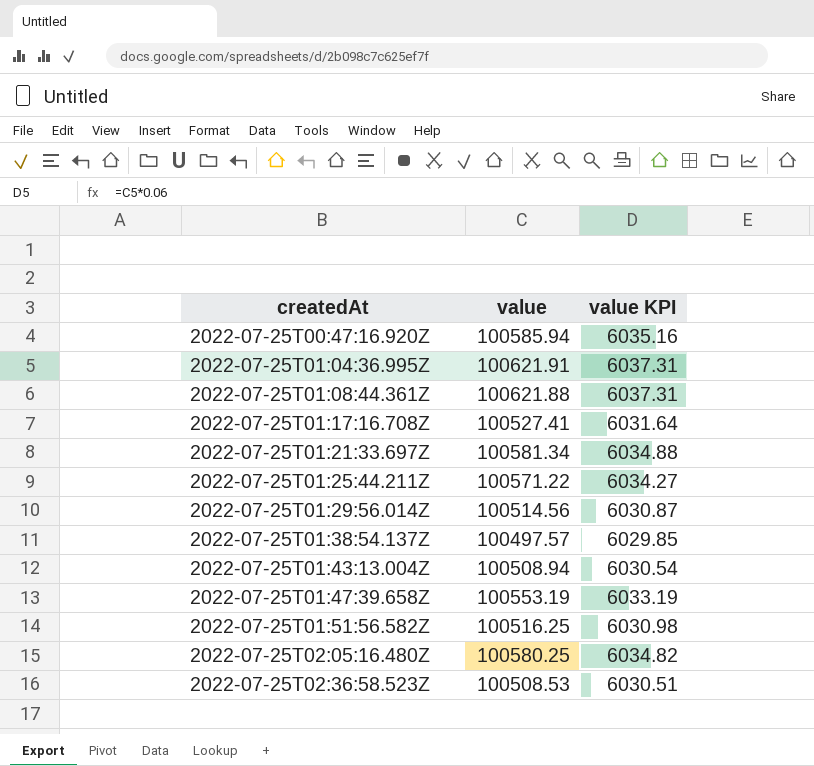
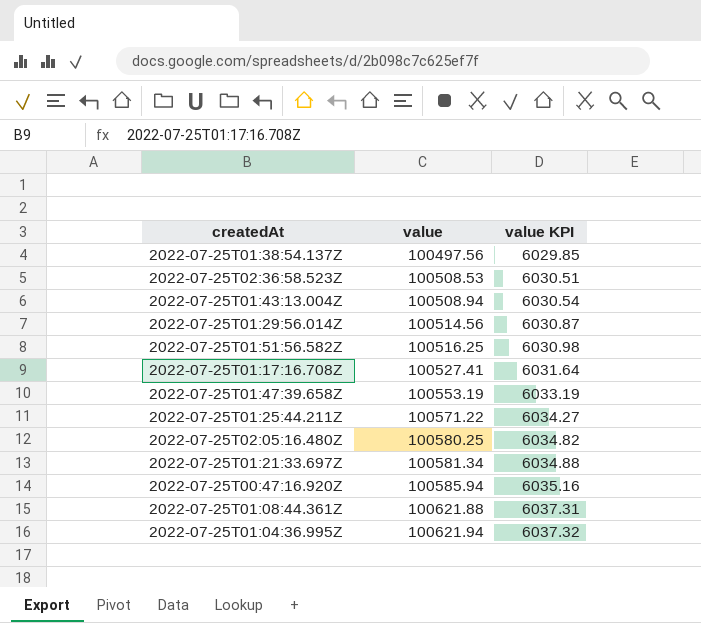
row order: createdAt ascending -> value ascending
2022-07-25T01:38:54.137Z | value: 100497.57 -> 100497.56
2022-07-25T01:04:36.995Z | value: 100621.91 -> 100621.94
2022-07-25T01:04:36.995Z | value KPI: 6037.31 -> 6037.32

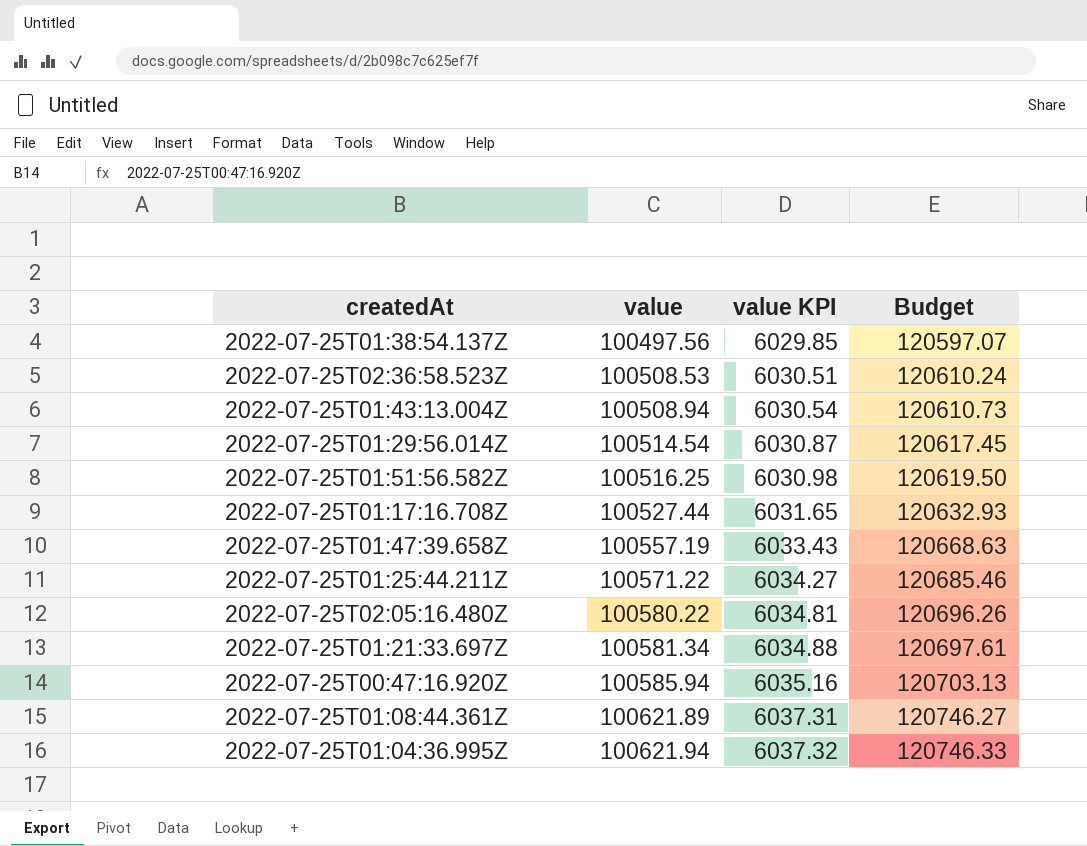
column Budget | formula: none -> [value] * 1.2
2022-07-25T01:29:56.014Z | value: 100514.56 -> 100514.54
2022-07-25T01:17:16.708Z | value: 100527.41 -> 100527.44
2022-07-25T01:17:16.708Z | value KPI: 6031.64 -> 6031.65
2022-07-25T01:47:39.658Z | value: 100553.19 -> 100557.19
2022-07-25T01:47:39.658Z | value KPI: 6033.19 -> 6033.43
2022-07-25T02:05:16.480Z | value: 100580.25 -> 100580.22
2022-07-25T02:05:16.480Z | value KPI: 6034.82 -> 6034.81
2022-07-25T01:08:44.361Z | value: 100621.88 -> 100621.89

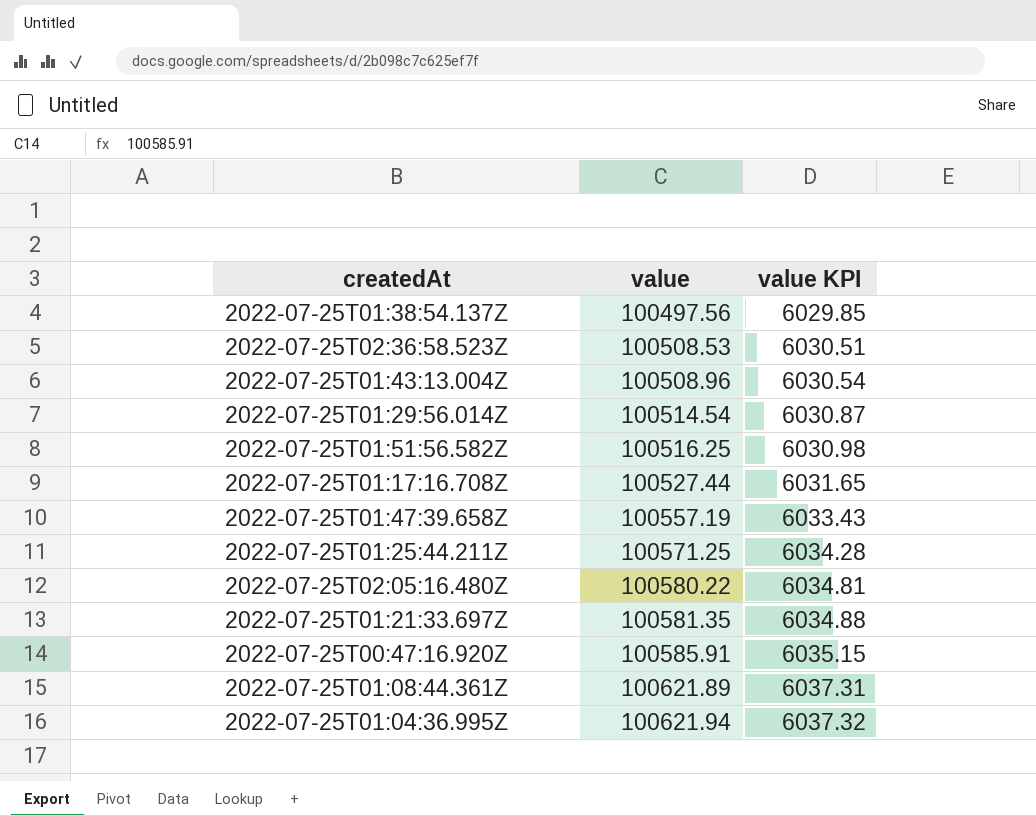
column Budget | formula: [value] * 1.2 -> none
2022-07-25T01:43:13.004Z | value: 100508.94 -> 100508.96
2022-07-25T01:25:44.211Z | value: 100571.22 -> 100571.25
2022-07-25T01:25:44.211Z | value KPI: 6034.27 -> 6034.28
2022-07-25T01:21:33.697Z | value: 100581.34 -> 100581.35
2022-07-25T00:47:16.920Z | value: 100585.94 -> 100585.91
2022-07-25T00:47:16.920Z | value KPI: 6035.16 -> 6035.15

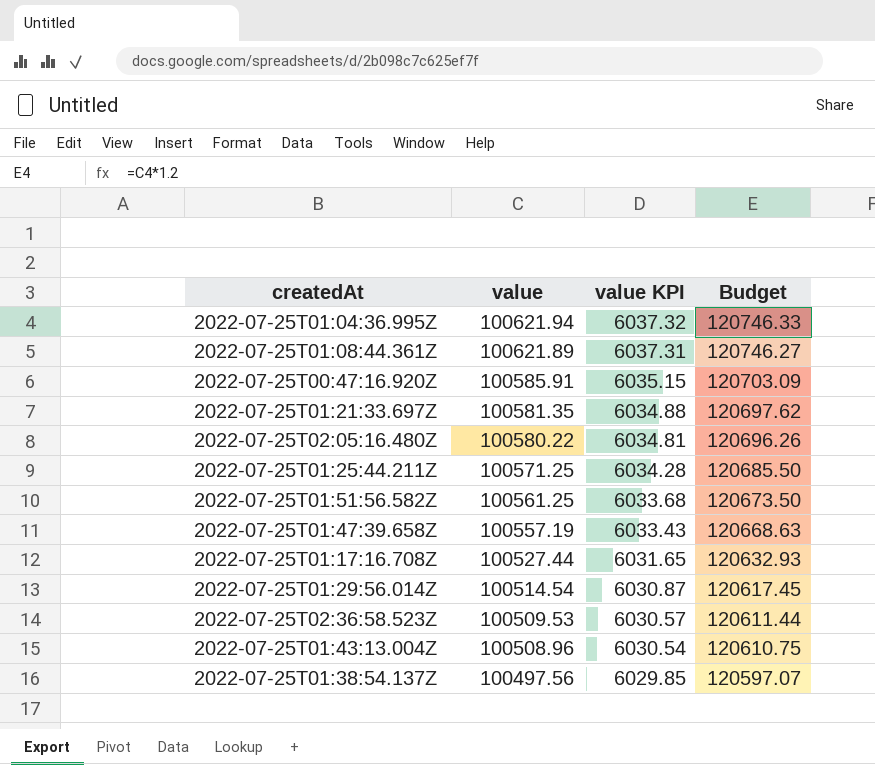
row order: value ascending -> value descending
column Budget | formula: none -> [value] * 1.2
2022-07-25T01:51:56.582Z | value: 100516.25 -> 100561.25
2022-07-25T01:51:56.582Z | value KPI: 6030.98 -> 6033.68
2022-07-25T02:36:58.523Z | value: 100508.53 -> 100509.53
2022-07-25T02:36:58.523Z | value KPI: 6030.51 -> 6030.57

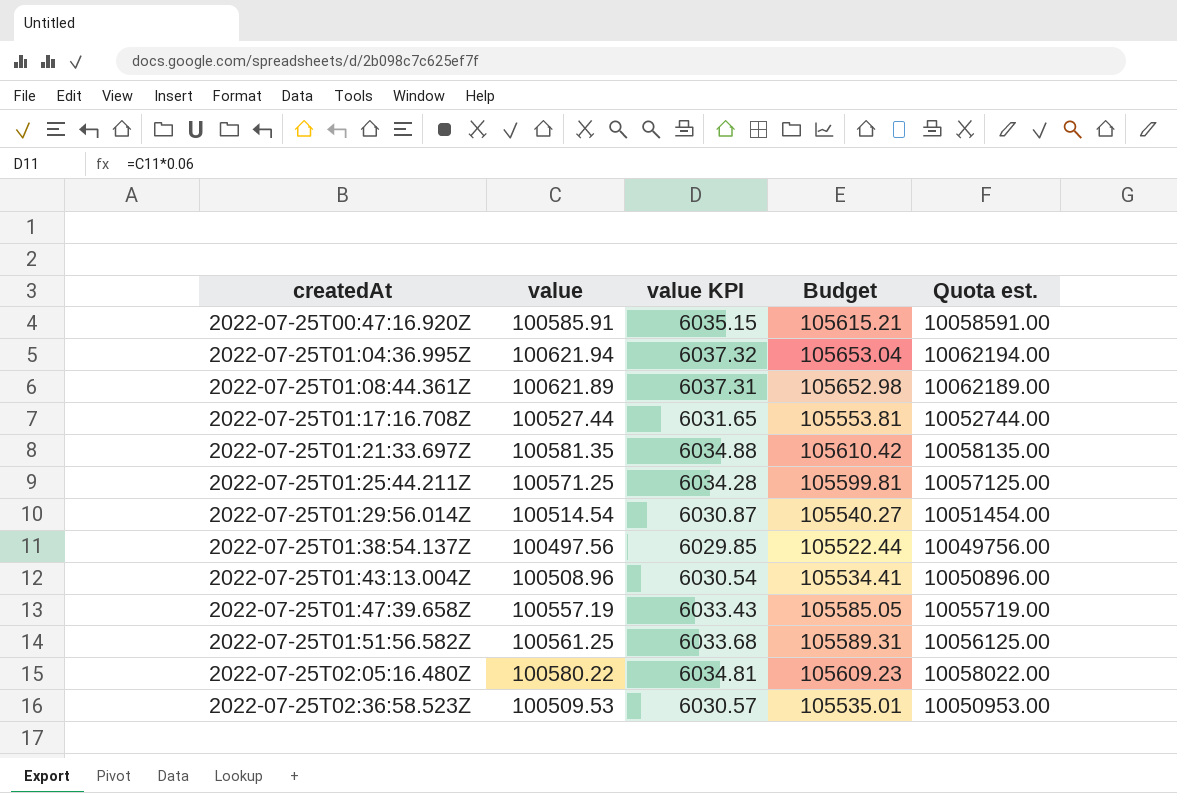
row order: value descending -> createdAt ascending
column Budget | formula: [value] * 1.2 -> [value] * 1.05
column Quota est. | formula: none -> [value] * 100

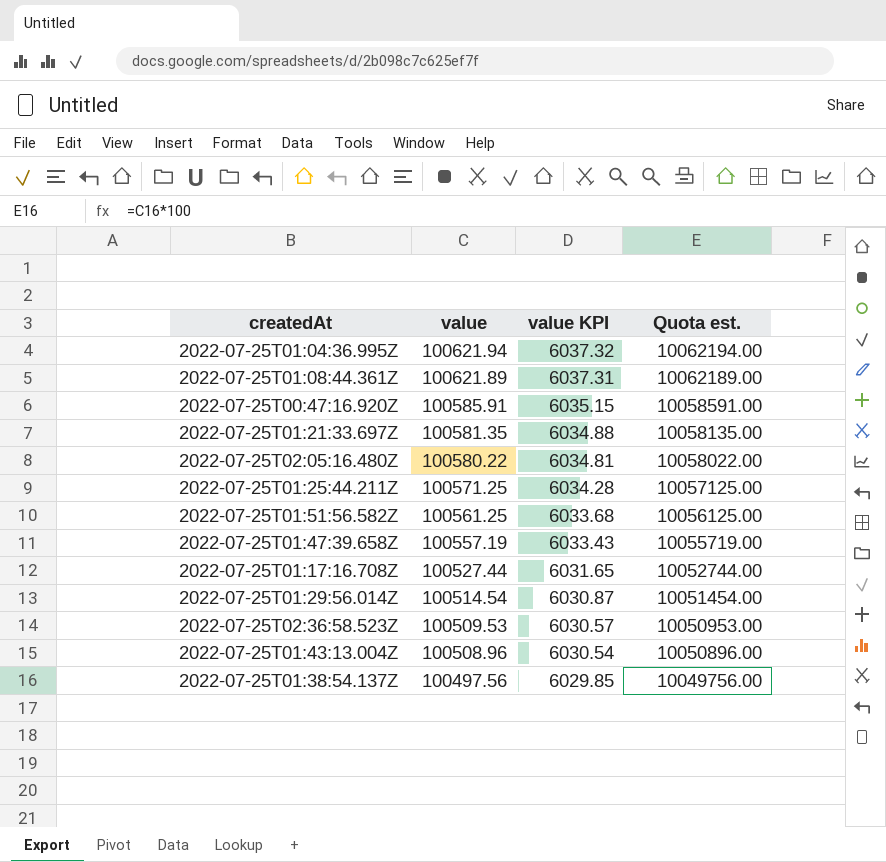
row order: createdAt ascending -> value descending
column Budget | formula: [value] * 1.05 -> none

